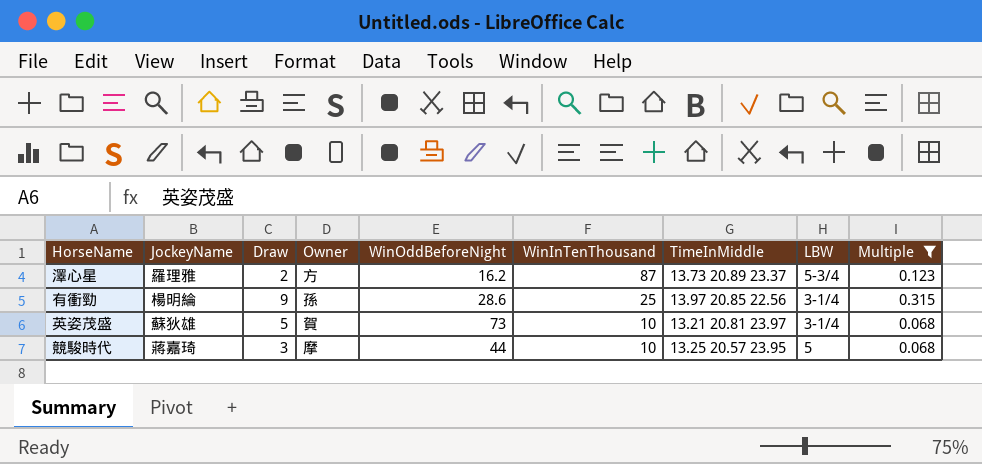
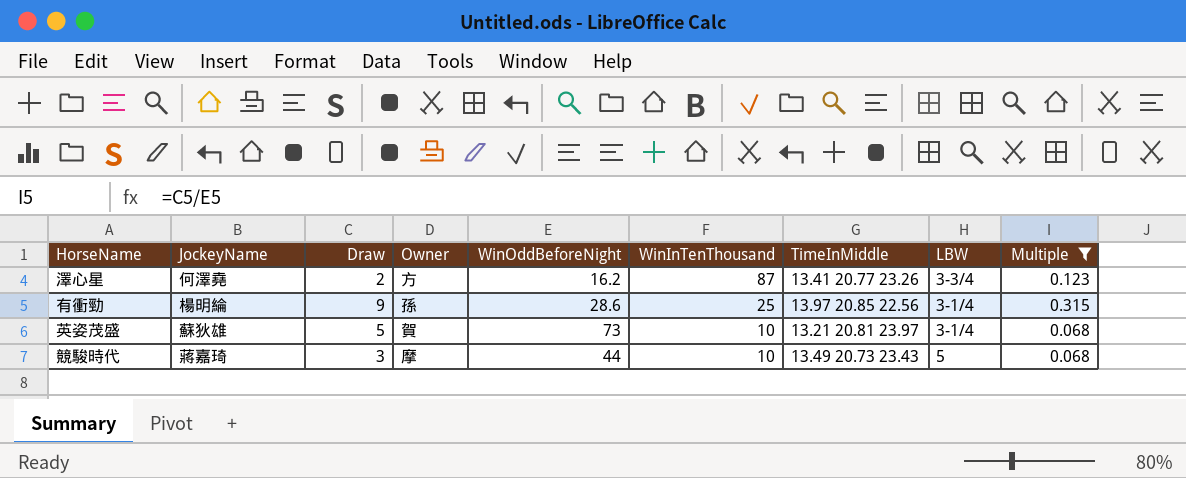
澤心星 | JockeyName: 羅理雅 -> 何澤堯
澤心星 | TimeInMiddle: 13.73 20.89 23.37 -> 13.41 20.77 23.26
澤心星 | LBW: 5-3/4 -> 3-3/4
競駿時代 | TimeInMiddle: 13.25 20.57 23.95 -> 13.49 20.73 23.43

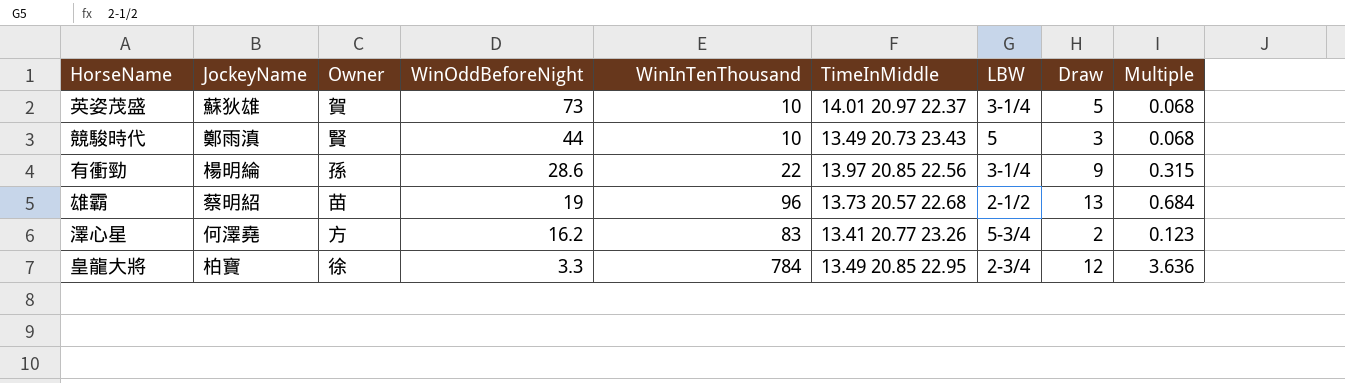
filter: Multiple <= 0.315 -> none
row order: WinInTenThousand descending -> WinOddBeforeNight descending
column Draw | position: 3 -> 8
英姿茂盛 | TimeInMiddle: 13.21 20.81 23.97 -> 14.01 20.97 22.37
競駿時代 | JockeyName: 蔣嘉琦 -> 鄭雨滇
競駿時代 | Owner: 摩 -> 賢
有衝勁 | WinInTenThousand: 25 -> 22
澤心星 | WinInTenThousand: 87 -> 83
澤心星 | LBW: 3-3/4 -> 5-3/4

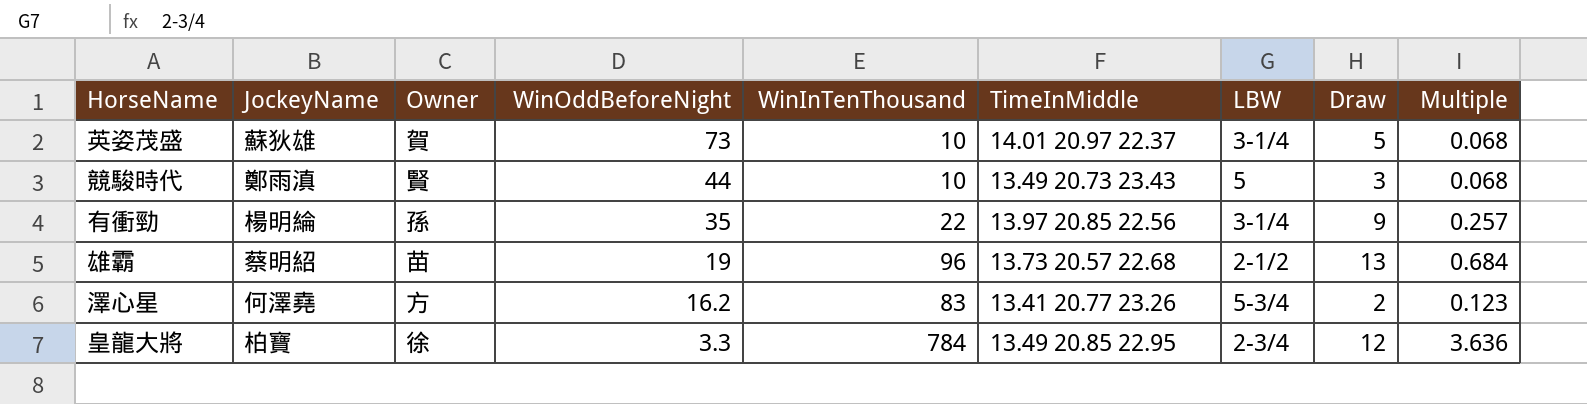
有衝勁 | WinOddBeforeNight: 28.6 -> 35
有衝勁 | Multiple: 0.315 -> 0.257

